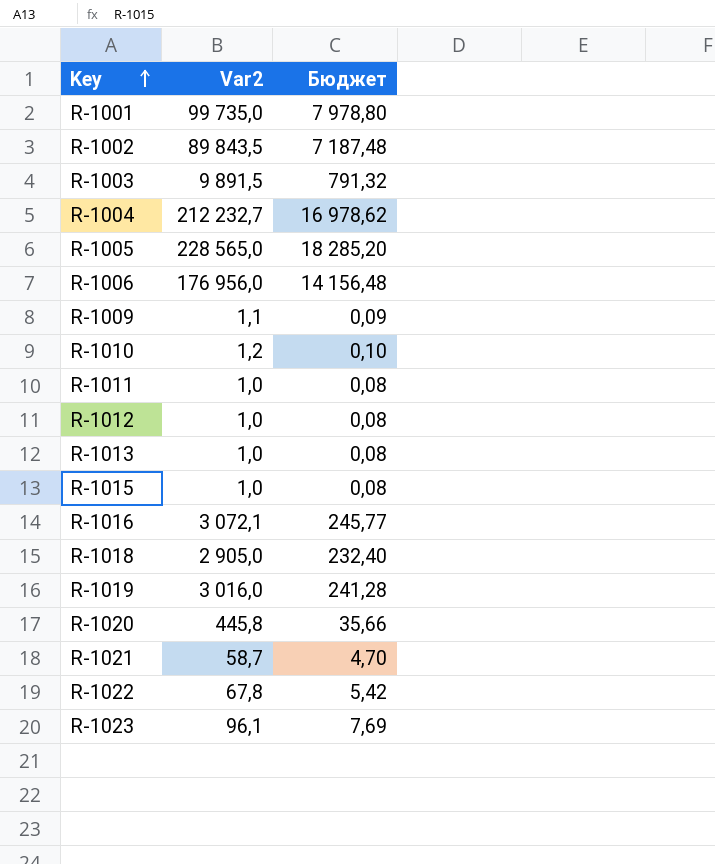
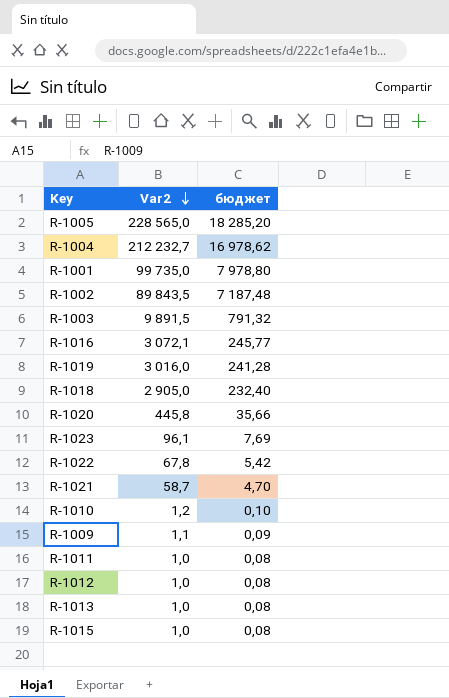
row order: Key ascending -> Var2 descending
column name: Бюджет -> бюджет
row R-1006: 176 956,0 | 14 156,48 -> none

